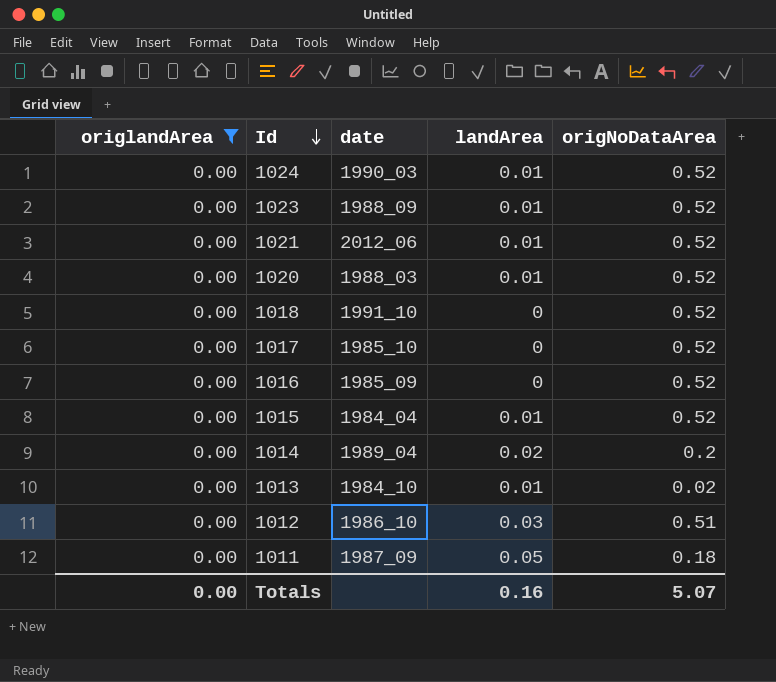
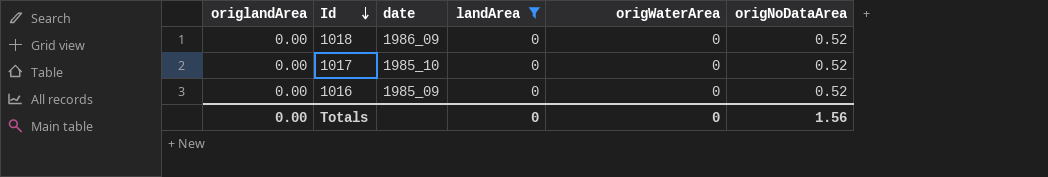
filter: origlandArea = 0.00 -> landArea = 0
column origWaterArea | position: none -> 5
1018 | date: 1991_10 -> 1986_09
Totals | landArea: 0.16 -> 0
Totals | origNoDataArea: 5.07 -> 1.56

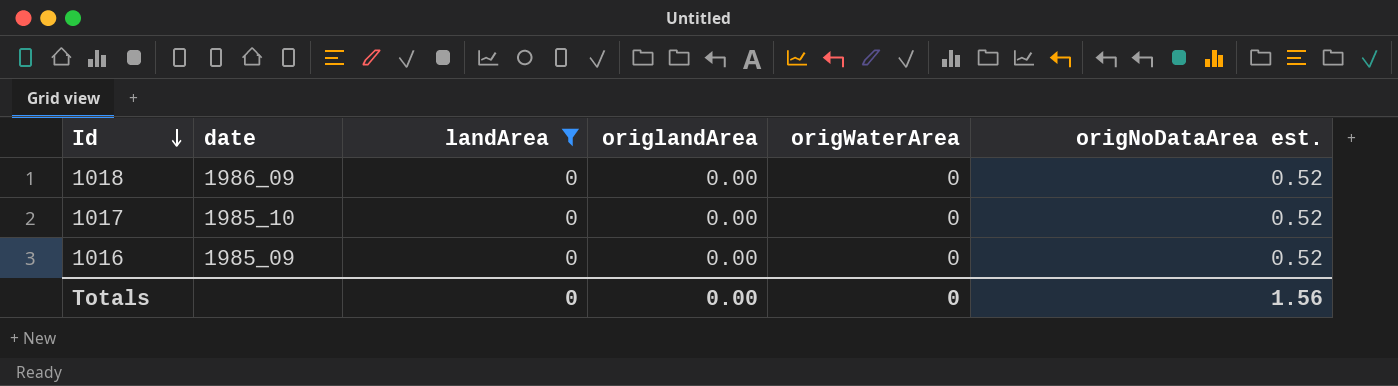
column origlandArea | position: 1 -> 4
column name: origNoDataArea -> origNoDataArea est.

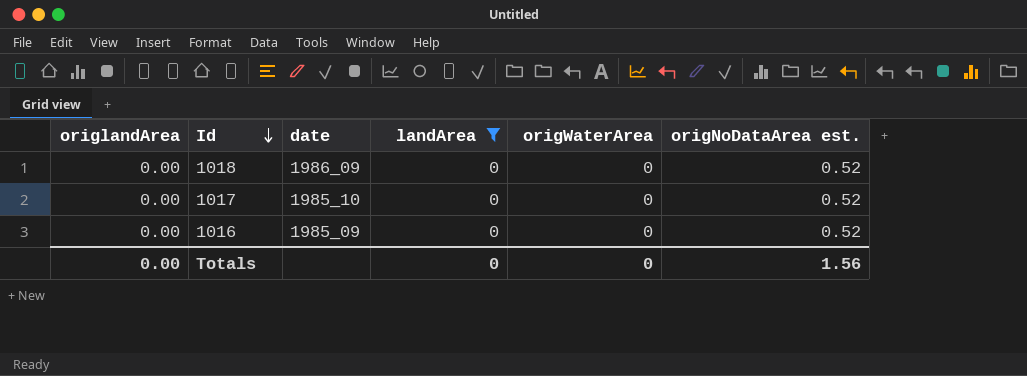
column origlandArea | position: 4 -> 1

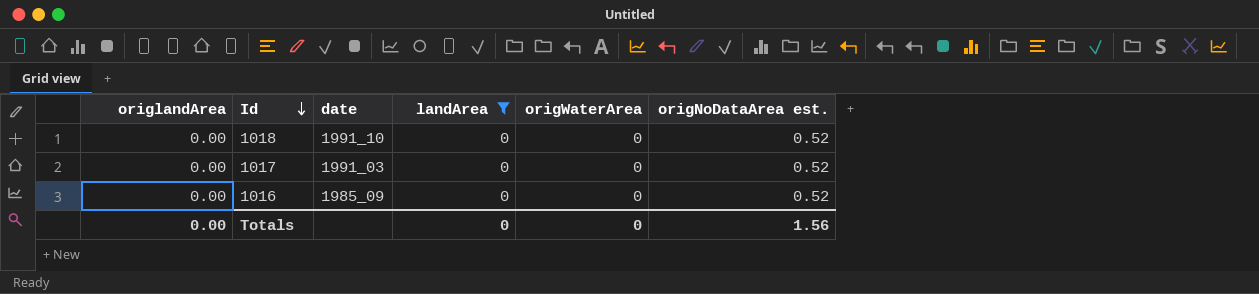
1018 | date: 1986_09 -> 1991_10
1017 | date: 1985_10 -> 1991_03

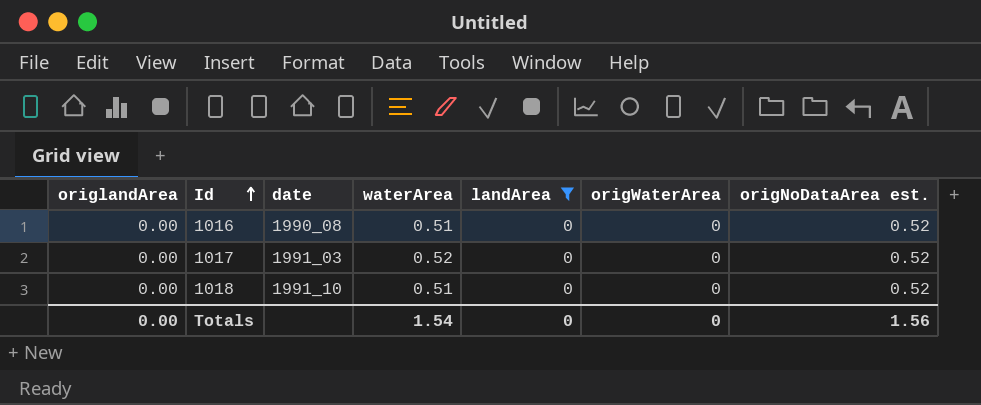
row order: Id descending -> Id ascending
column waterArea | position: none -> 4
1016 | date: 1985_09 -> 1990_08

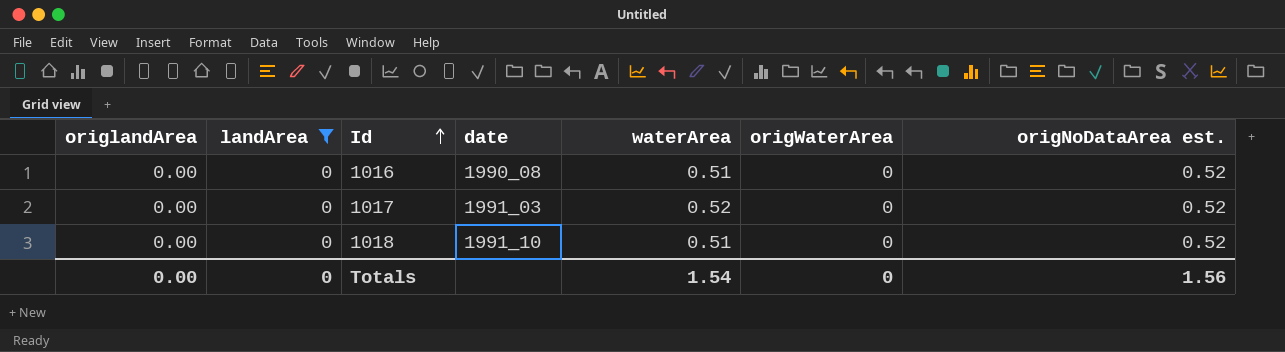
column landArea | position: 5 -> 2

